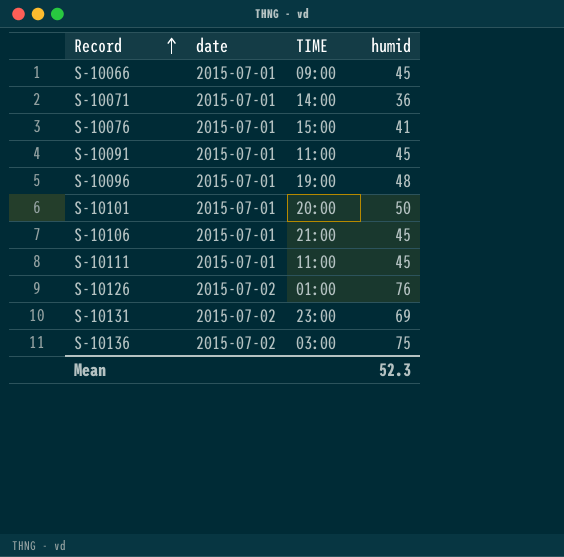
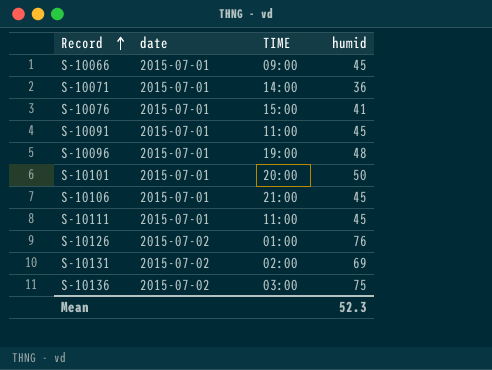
S-10131 | TIME: 23:00 -> 02:00

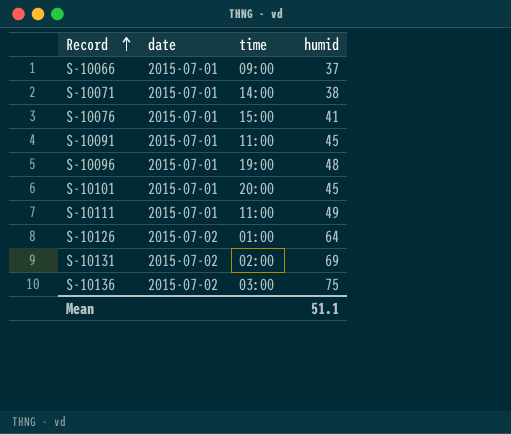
column name: TIME -> time
row S-10106: 2015-07-01 | 21:00 | 45 -> none
S-10066 | humid: 45 -> 37
S-10071 | humid: 36 -> 38
S-10101 | humid: 50 -> 45
S-10111 | humid: 45 -> 49
S-10126 | humid: 76 -> 64
Mean | humid: 52.3 -> 51.1

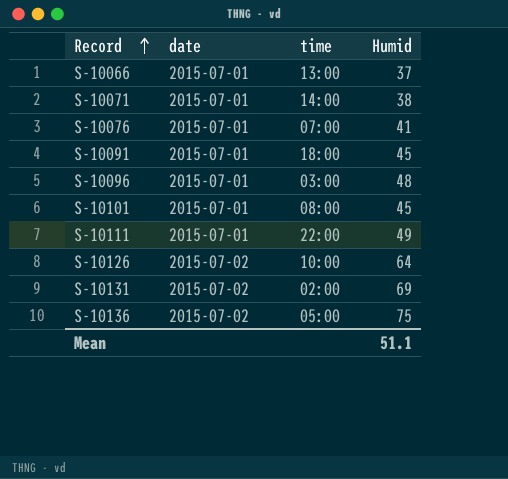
column name: humid -> Humid
S-10066 | time: 09:00 -> 13:00
S-10076 | time: 15:00 -> 07:00
S-10091 | time: 11:00 -> 18:00
S-10096 | time: 19:00 -> 03:00
S-10101 | time: 20:00 -> 08:00
S-10111 | time: 11:00 -> 22:00
S-10126 | time: 01:00 -> 10:00
S-10136 | time: 03:00 -> 05:00

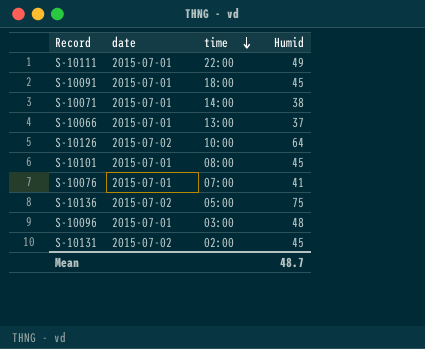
row order: Record ascending -> time descending
S-10131 | Humid: 69 -> 45
Mean | Humid: 51.1 -> 48.7

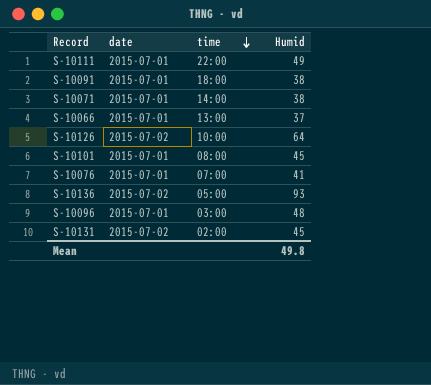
S-10091 | Humid: 45 -> 38
S-10136 | Humid: 75 -> 93
Mean | Humid: 48.7 -> 49.8

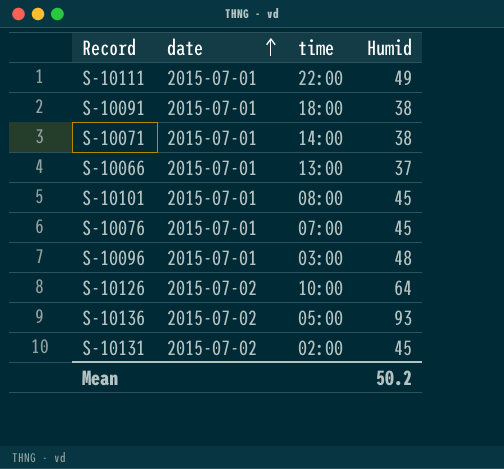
row order: time descending -> date ascending
S-10076 | Humid: 41 -> 45
Mean | Humid: 49.8 -> 50.2

